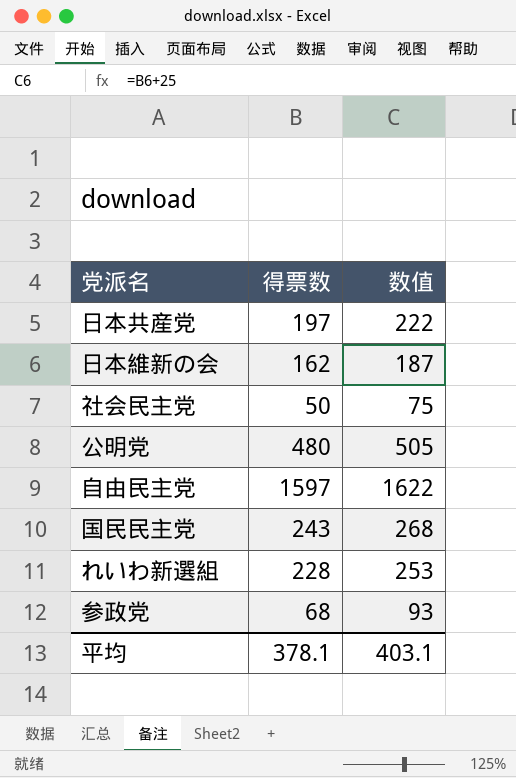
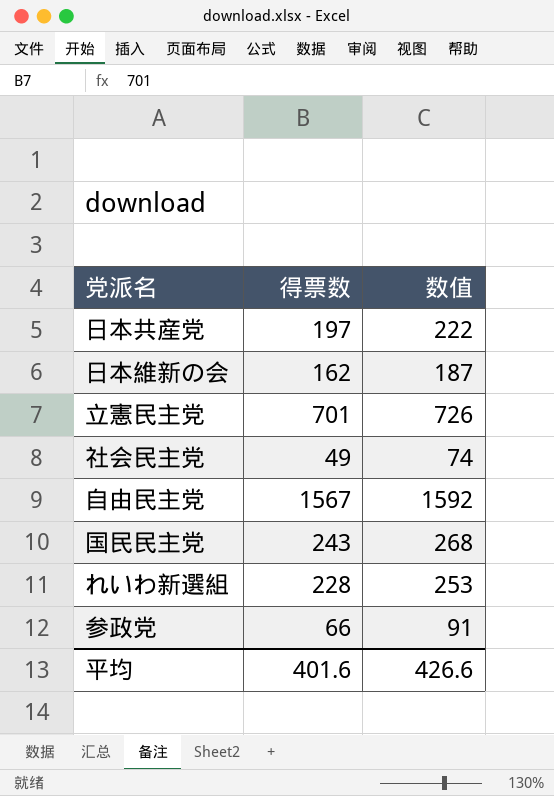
row 公明党: 480 | 505 -> none
row 立憲民主党: none -> 701 | 726
社会民主党 | 得票数: 50 -> 49
社会民主党 | 数值: 75 -> 74
自由民主党 | 得票数: 1597 -> 1567
自由民主党 | 数值: 1622 -> 1592
参政党 | 得票数: 68 -> 66
参政党 | 数值: 93 -> 91
平均 | 得票数: 378.1 -> 401.6
平均 | 数值: 403.1 -> 426.6

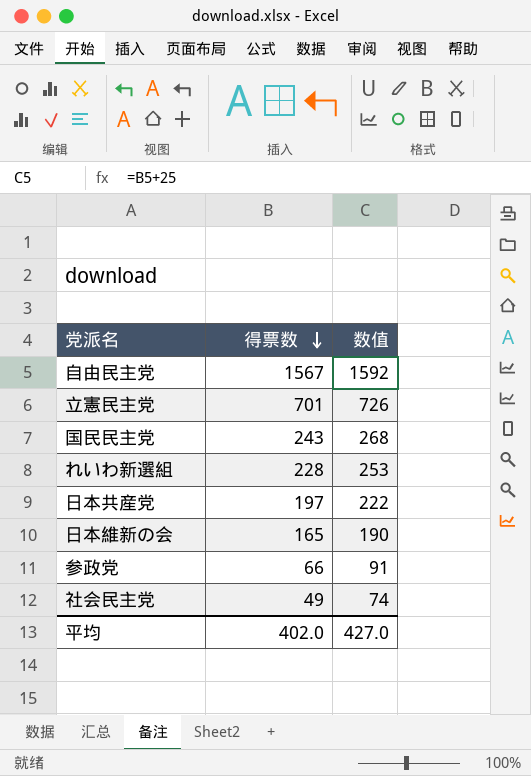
row order: none -> 得票数 descending
日本維新の会 | 得票数: 162 -> 165
日本維新の会 | 数值: 187 -> 190
平均 | 得票数: 401.6 -> 402.0
平均 | 数值: 426.6 -> 427.0

